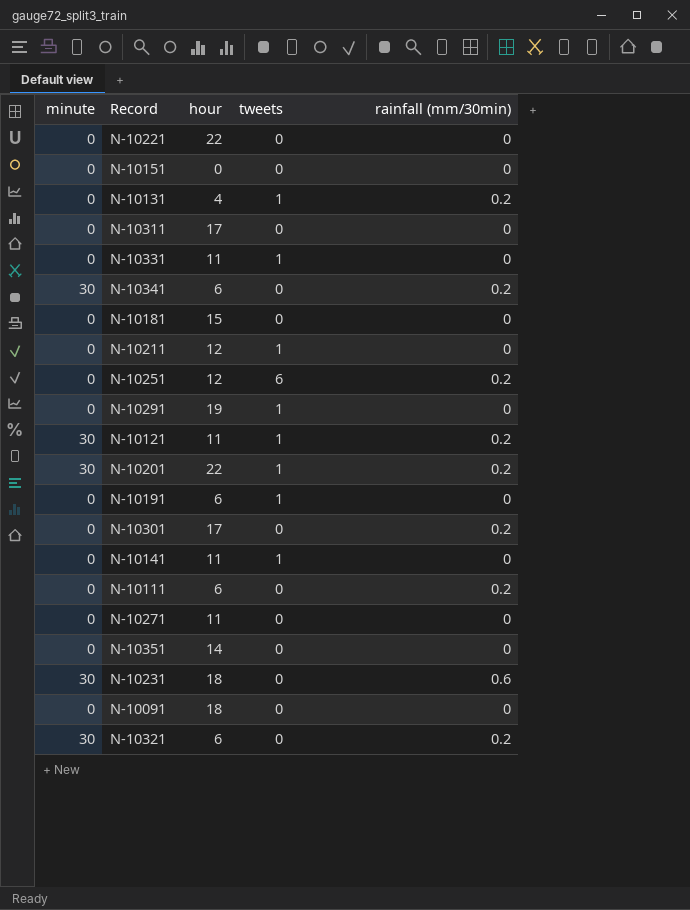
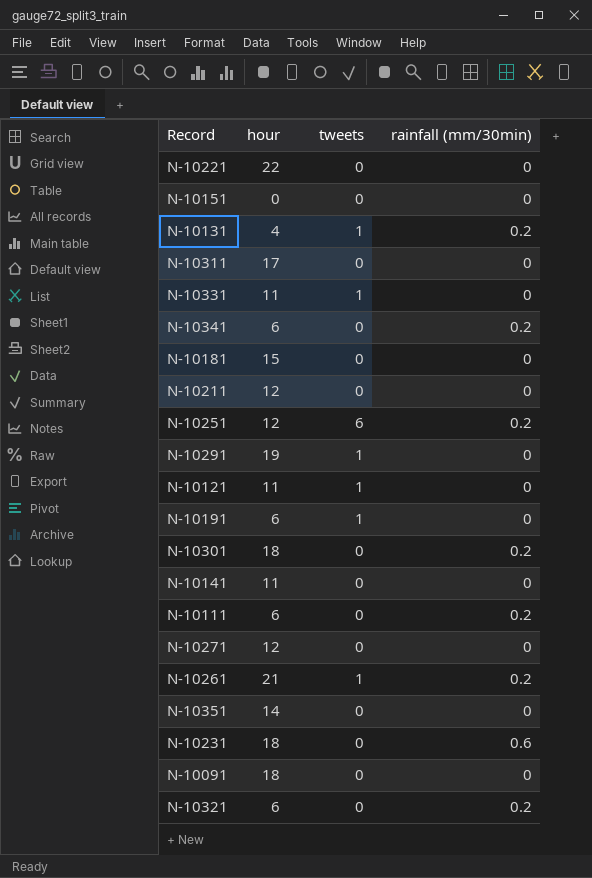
column minute | position: 1 -> none
row N-10201: 30 | 22 | 1 | 0.2 -> none
N-10211 | tweets: 1 -> 0
N-10121 | rainfall (mm/30min): 0.2 -> 0
N-10301 | hour: 17 -> 18
N-10141 | tweets: 1 -> 0
N-10271 | hour: 11 -> 12
row N-10261: none -> 21 | 1 | 0.2

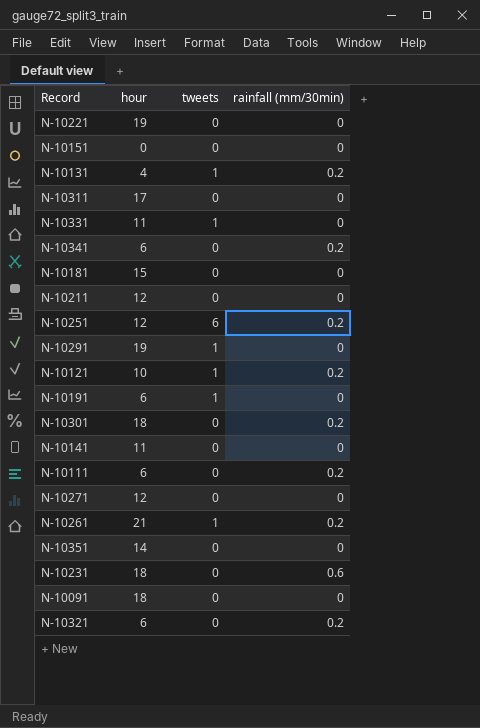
N-10221 | hour: 22 -> 19
N-10121 | hour: 11 -> 10
N-10121 | rainfall (mm/30min): 0 -> 0.2

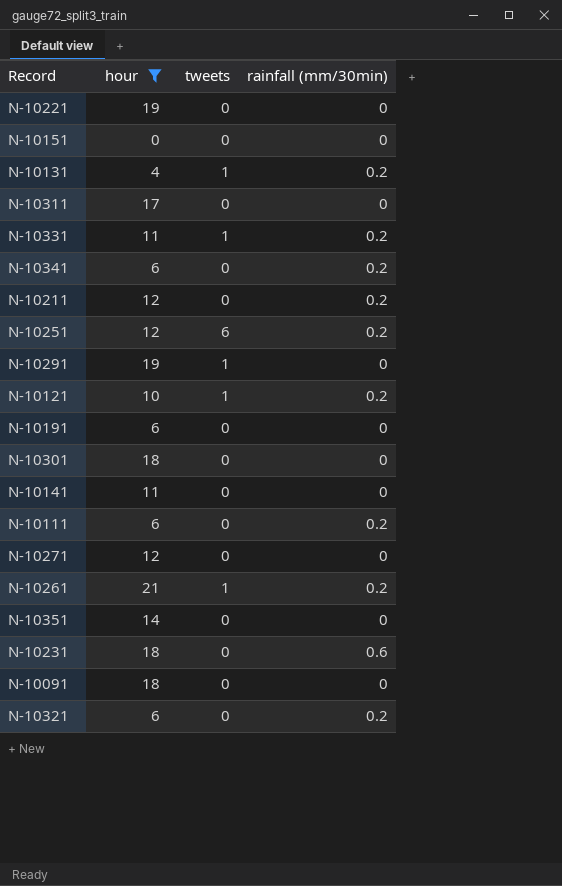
filter: none -> hour != 15
N-10331 | rainfall (mm/30min): 0 -> 0.2
N-10211 | rainfall (mm/30min): 0 -> 0.2
N-10191 | tweets: 1 -> 0
N-10301 | rainfall (mm/30min): 0.2 -> 0

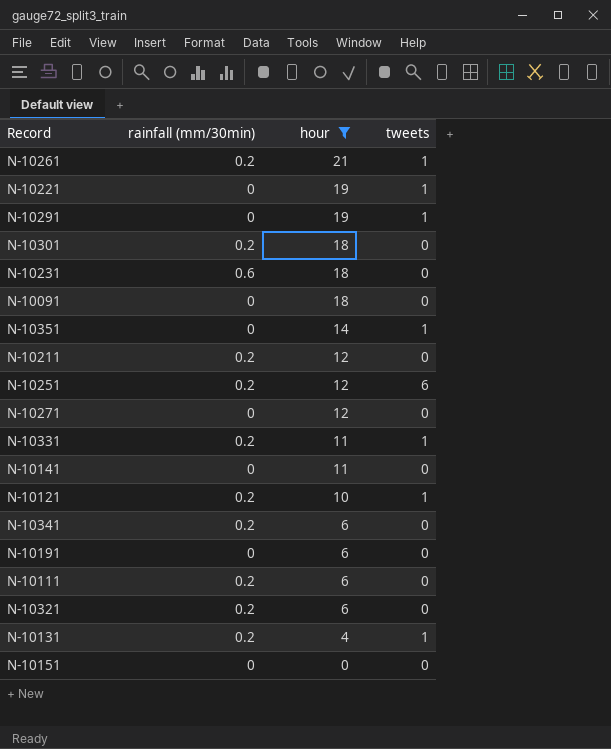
row order: none -> hour descending
column rainfall (mm/30min) | position: 4 -> 2
row N-10311: 17 | 0 | 0 -> none
N-10221 | tweets: 0 -> 1
N-10301 | rainfall (mm/30min): 0 -> 0.2
N-10351 | tweets: 0 -> 1

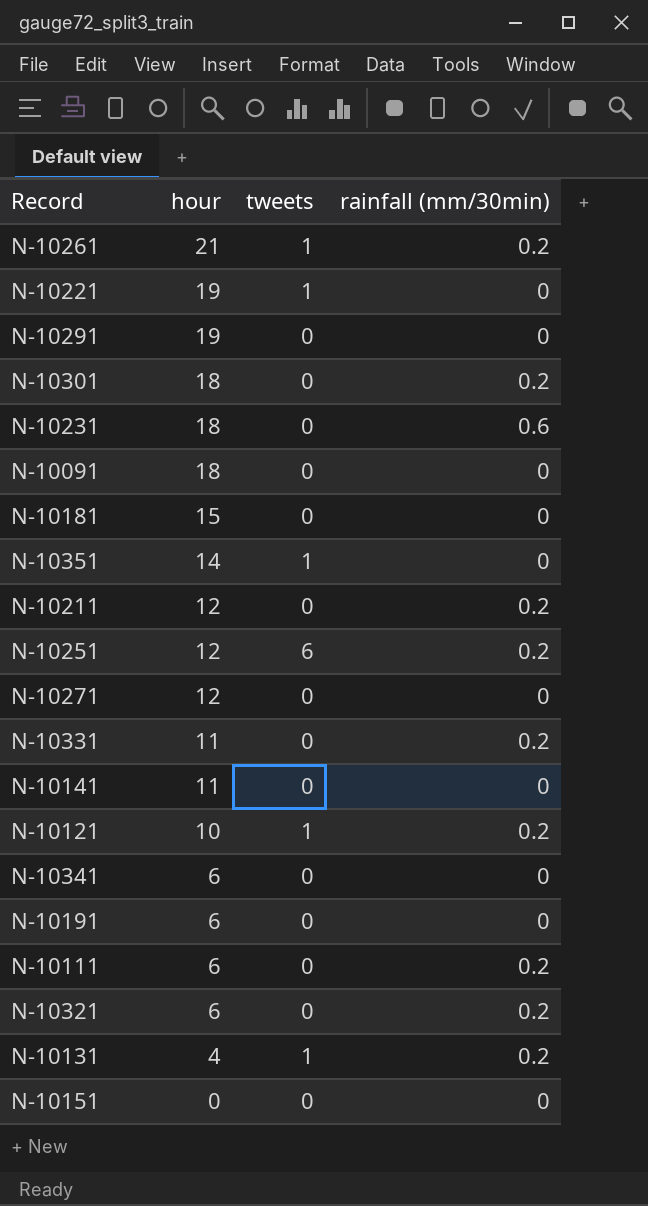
filter: hour != 15 -> none
column rainfall (mm/30min) | position: 2 -> 4
N-10291 | tweets: 1 -> 0
N-10331 | tweets: 1 -> 0
N-10341 | rainfall (mm/30min): 0.2 -> 0

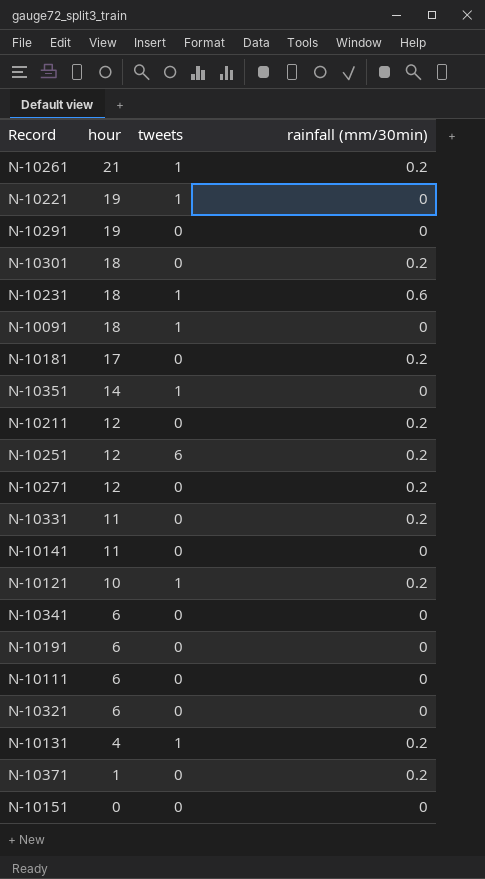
N-10231 | tweets: 0 -> 1
N-10091 | tweets: 0 -> 1
N-10181 | hour: 15 -> 17
N-10181 | rainfall (mm/30min): 0 -> 0.2
N-10271 | rainfall (mm/30min): 0 -> 0.2
N-10111 | rainfall (mm/30min): 0.2 -> 0
N-10321 | rainfall (mm/30min): 0.2 -> 0
row N-10371: none -> 1 | 0 | 0.2

